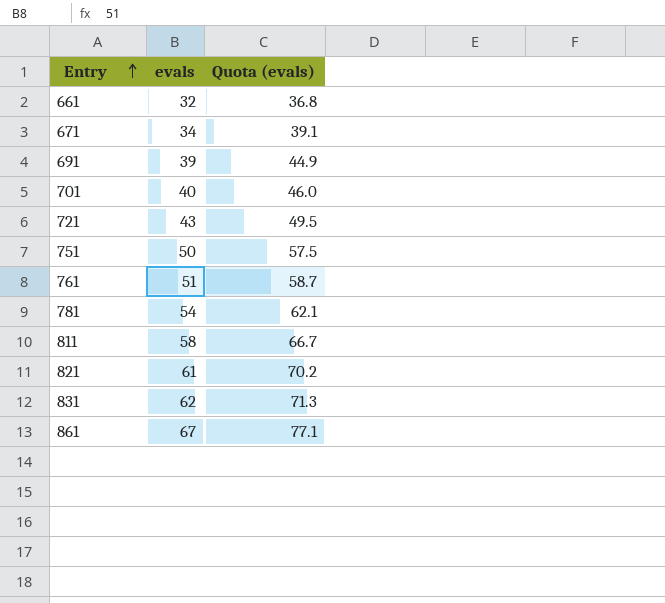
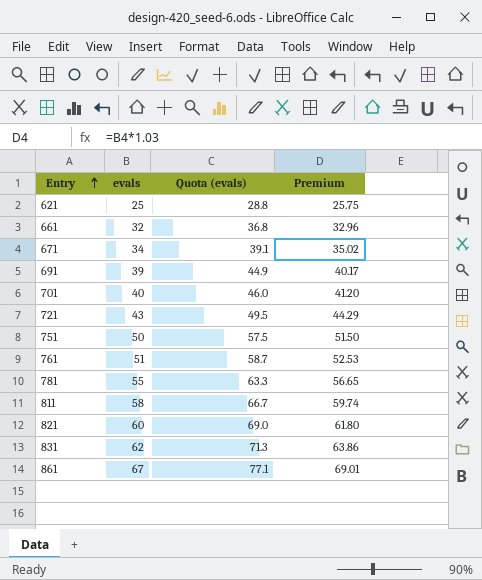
column Premium | formula: none -> [evals] * 1.03
row 621: none -> 25 | 28.8 | 25.75
781 | evals: 54 -> 55
781 | Quota (evals): 62.1 -> 63.3
821 | evals: 61 -> 60
821 | Quota (evals): 70.2 -> 69.0

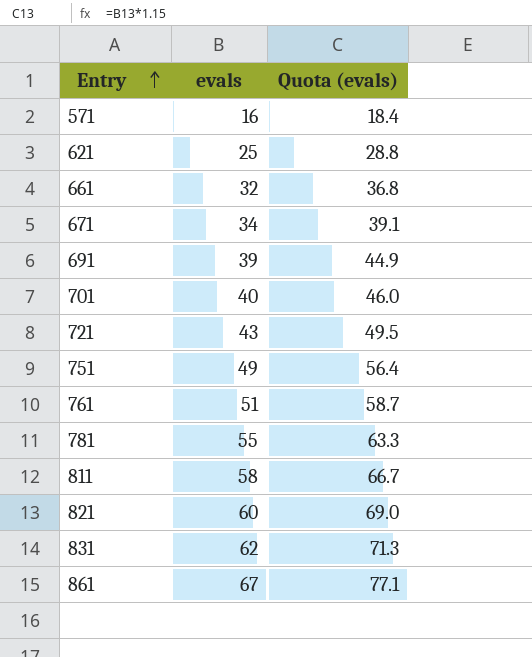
column Premium | formula: [evals] * 1.03 -> none
row 571: none -> 16 | 18.4
751 | evals: 50 -> 49
751 | Quota (evals): 57.5 -> 56.4

